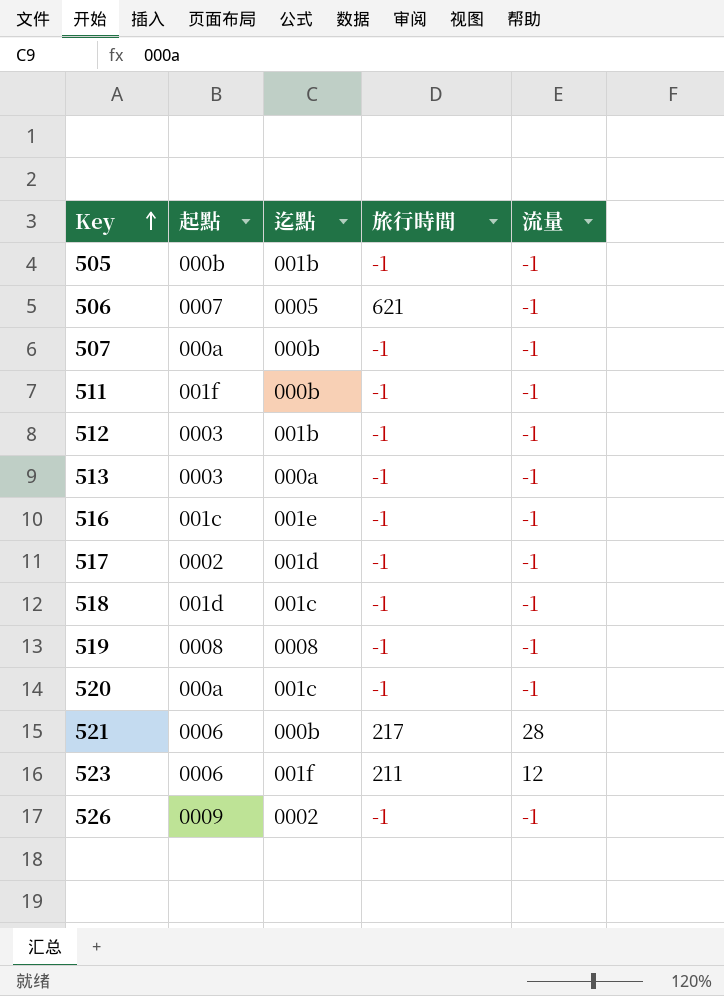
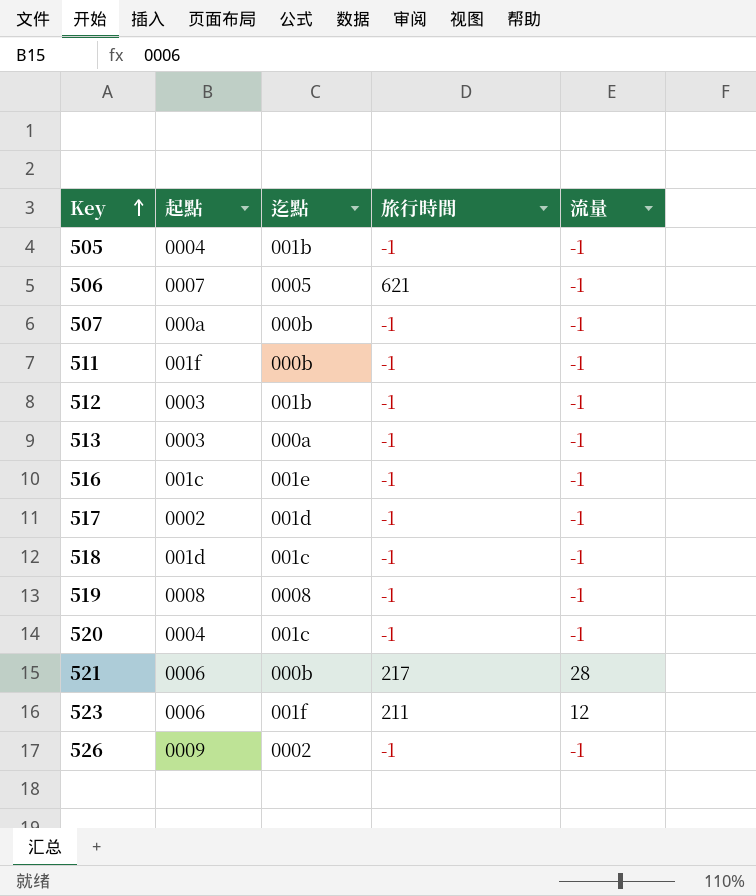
505 | 起點: 000b -> 0004
520 | 起點: 000a -> 0004

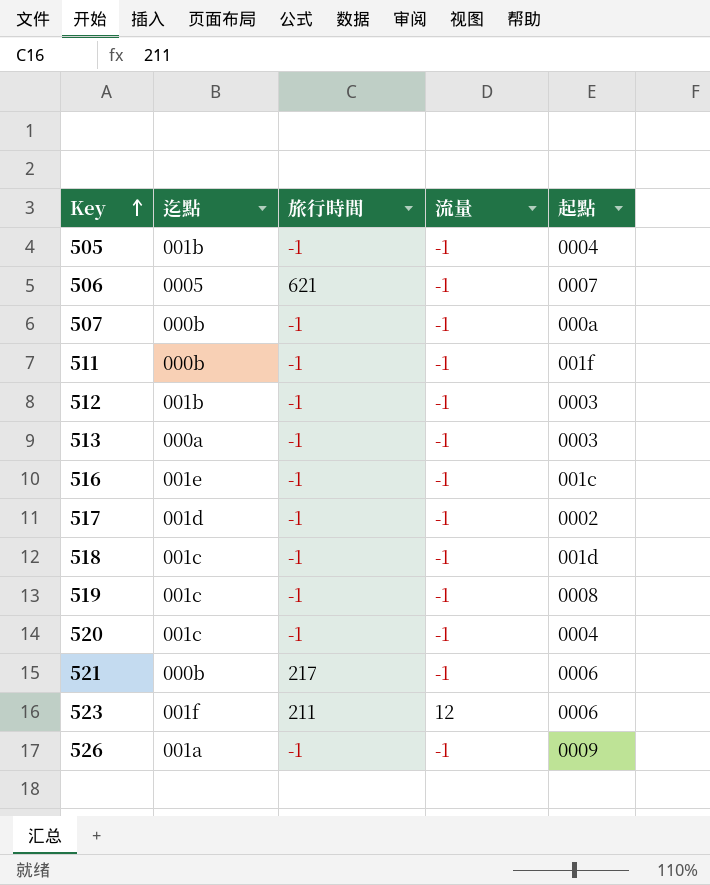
column 起點 | position: 2 -> 5
519 | 迄點: 0008 -> 001c
521 | 流量: 28 -> -1
526 | 迄點: 0002 -> 001a

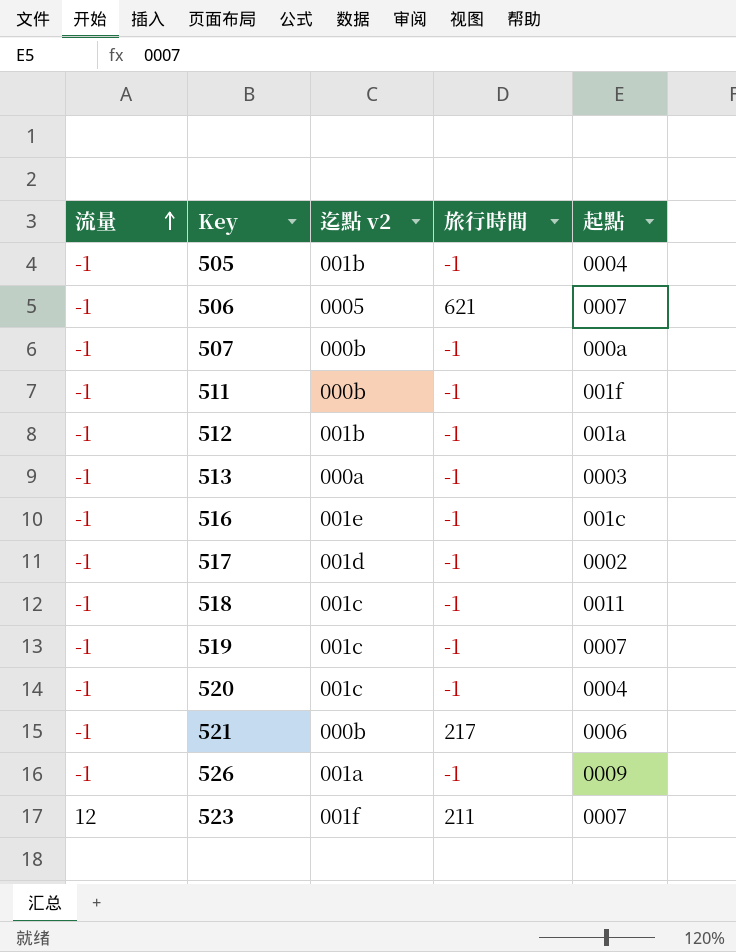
row order: Key ascending -> 流量 ascending
column 流量 | position: 4 -> 1
column name: 迄點 -> 迄點 v2
512 | 起點: 0003 -> 001a
518 | 起點: 001d -> 0011
519 | 起點: 0008 -> 0007
523 | 起點: 0006 -> 0007

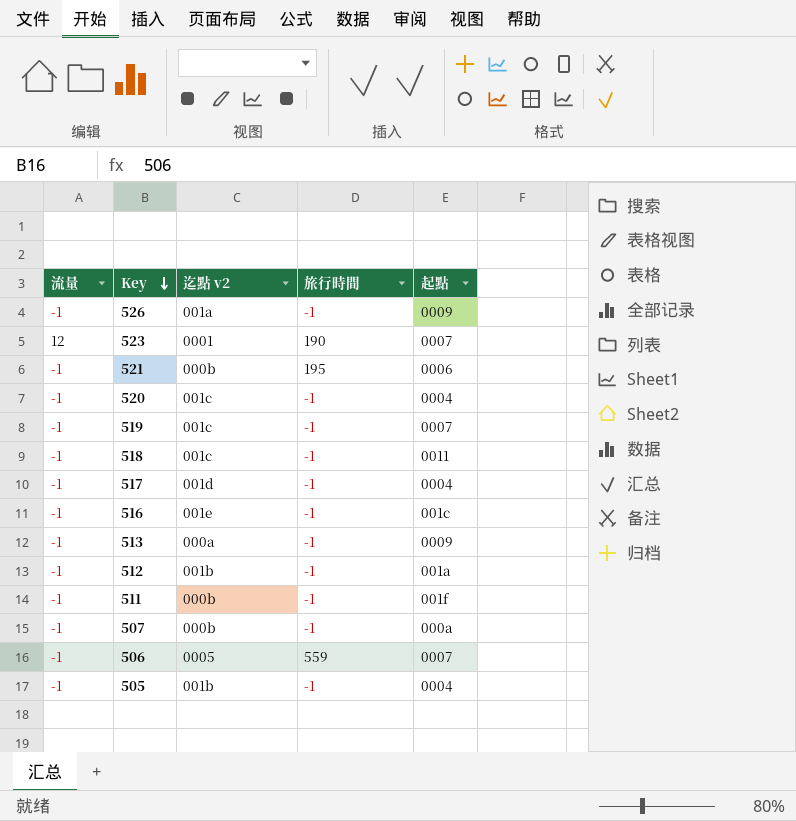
row order: 流量 ascending -> Key descending
523 | 迄點 v2: 001f -> 0001
523 | 旅行時間: 211 -> 190
521 | 旅行時間: 217 -> 195
517 | 起點: 0002 -> 0004
513 | 起點: 0003 -> 0009
506 | 旅行時間: 621 -> 559

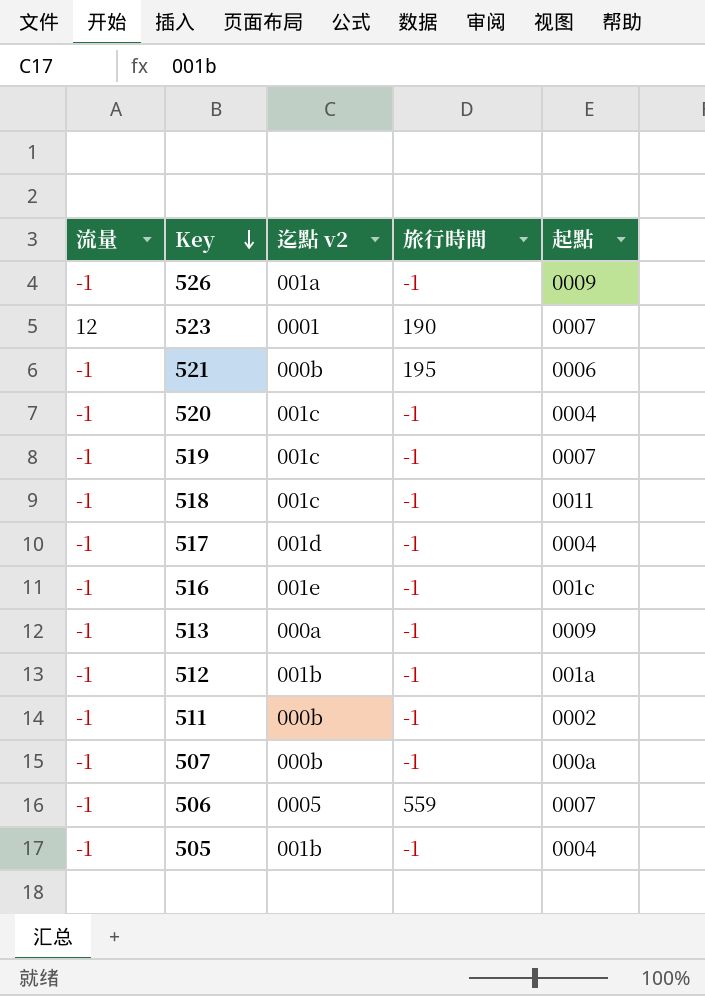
511 | 起點: 001f -> 0002

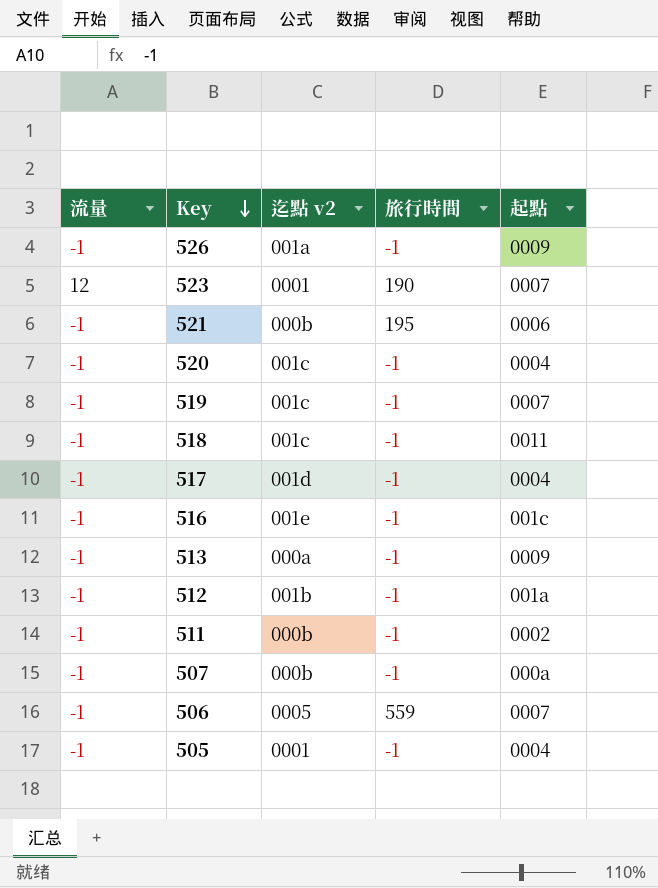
505 | 迄點 v2: 001b -> 0001

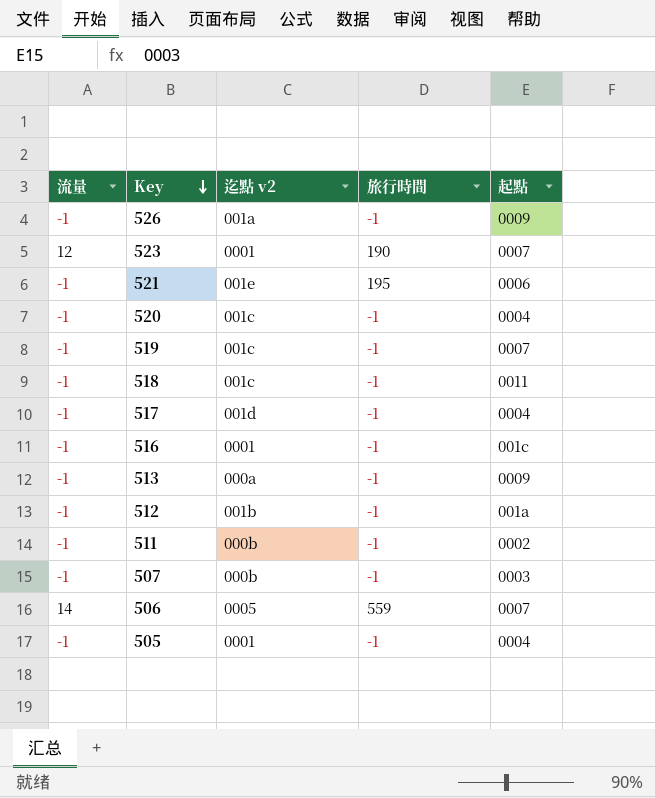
521 | 迄點 v2: 000b -> 001e
516 | 迄點 v2: 001e -> 0001
507 | 起點: 000a -> 0003
506 | 流量: -1 -> 14

